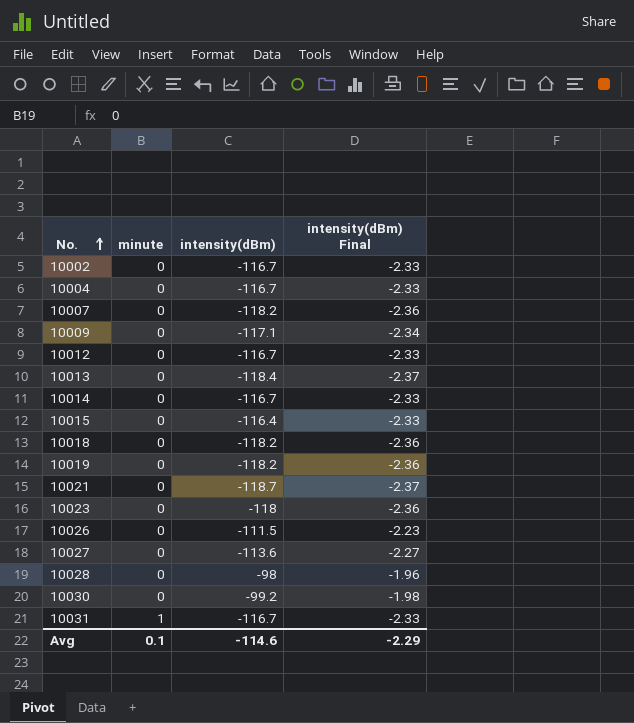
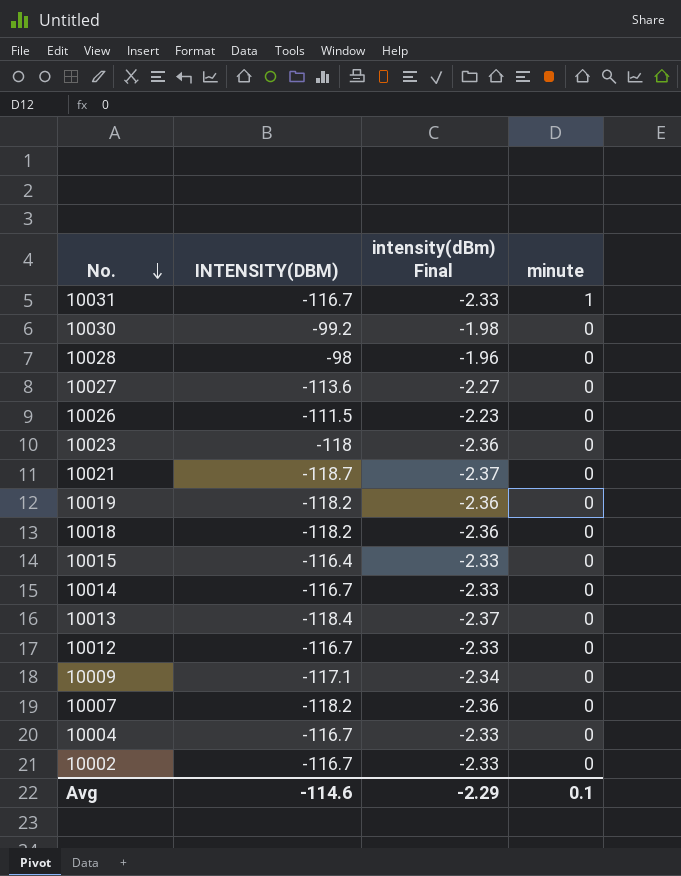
row order: No. ascending -> No. descending
column name: intensity(dBm) -> INTENSITY(DBM)
column minute | position: 2 -> 4

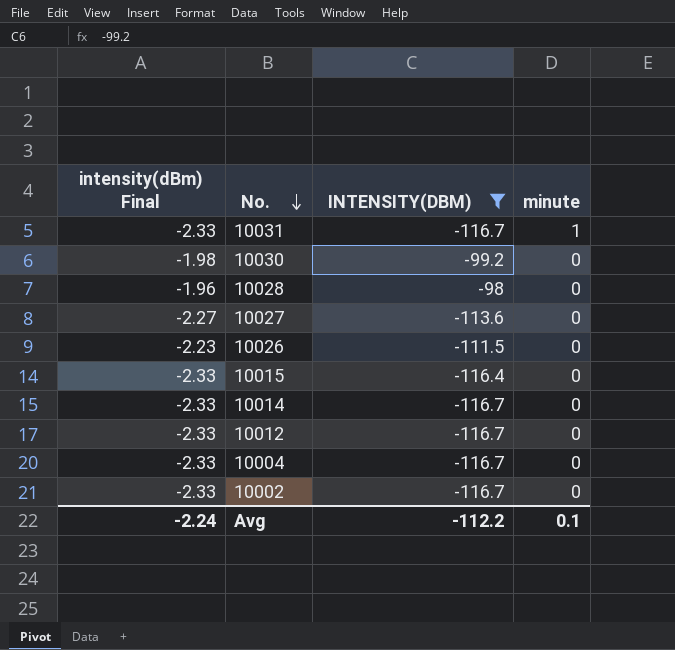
filter: none -> INTENSITY(DBM) >= -116.7
column intensity(dBm) Final | position: 3 -> 1
Avg | intensity(dBm) Final: -2.29 -> -2.24
Avg | INTENSITY(DBM): -114.6 -> -112.2

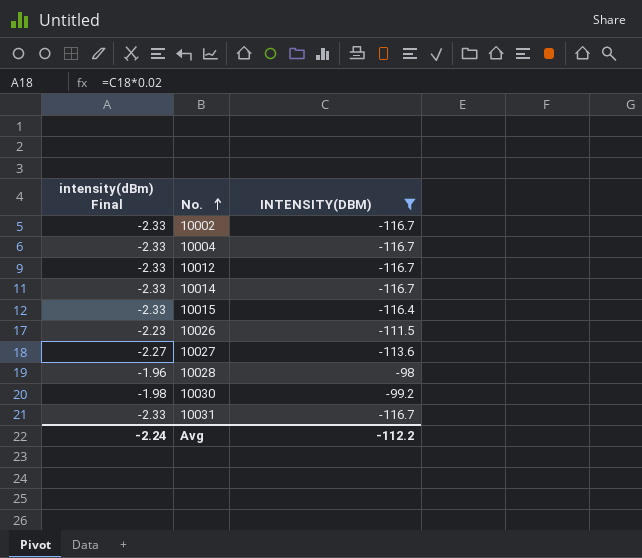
row order: No. descending -> No. ascending
column minute | position: 4 -> none

